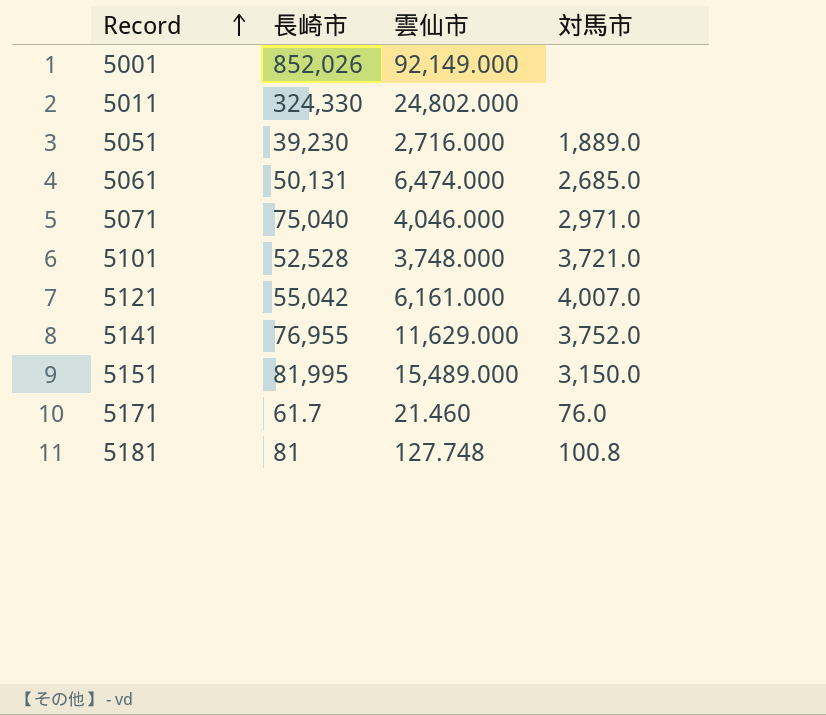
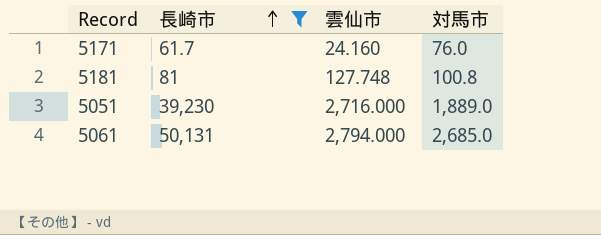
filter: none -> 長崎市 <= 50,131
row order: Record ascending -> 長崎市 ascending
5171 | 雲仙市: 21.460 -> 24.160
5061 | 雲仙市: 6,474.000 -> 2,794.000

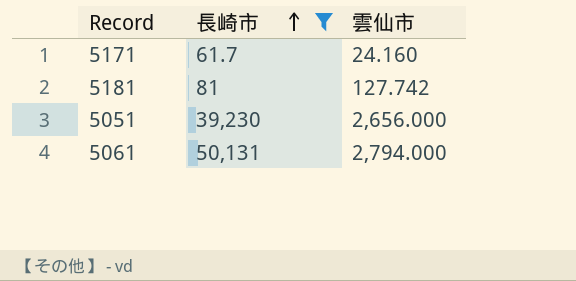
column 対馬市 | position: 4 -> none
5181 | 雲仙市: 127.748 -> 127.742
5051 | 雲仙市: 2,716.000 -> 2,656.000

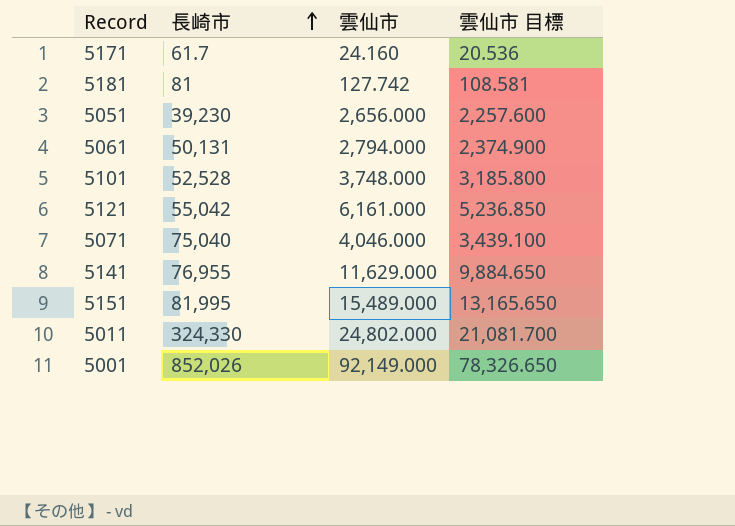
filter: 長崎市 <= 50,131 -> none
column 雲仙市 目標 | formula: none -> [雲仙市] * 0.85

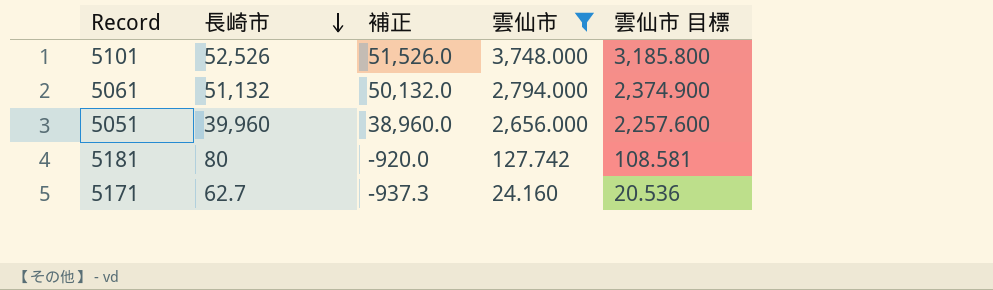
filter: none -> 雲仙市 <= 3,748.000
row order: 長崎市 ascending -> 長崎市 descending
column 補正 | formula: none -> [長崎市] - 1000
5101 | 長崎市: 52,528 -> 52,526
5061 | 長崎市: 50,131 -> 51,132
5051 | 長崎市: 39,230 -> 39,960
5181 | 長崎市: 81 -> 80
5171 | 長崎市: 61.7 -> 62.7

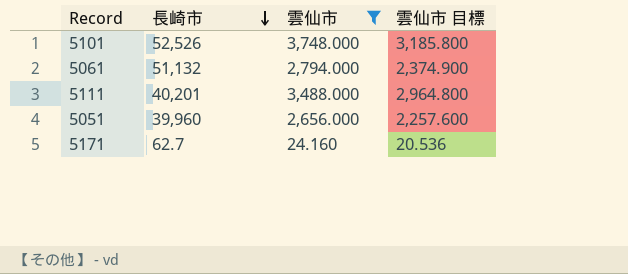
column 補正 | formula: [長崎市] - 1000 -> none
row 5181: 80 | -920.0 | 127.742 | 108.581 -> none
row 5111: none -> 40,201 | 3,488.000 | 2,964.800

